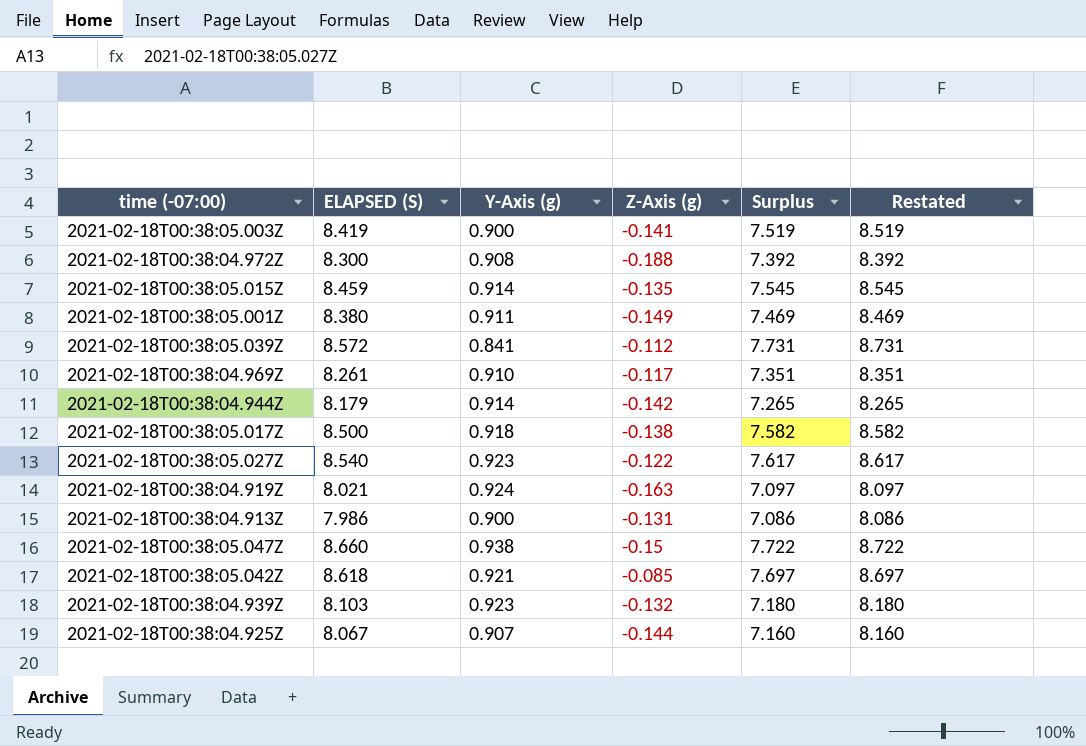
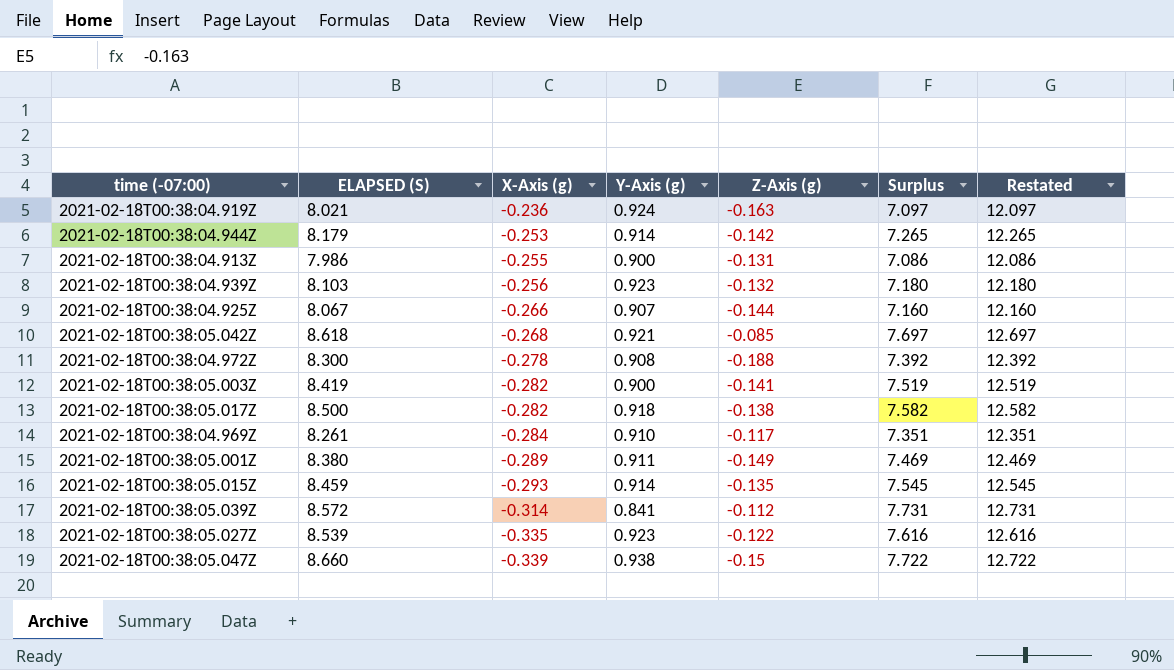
row order: none -> X-Axis (g) descending
column X-Axis (g) | position: none -> 3
column Restated | formula: [Surplus] + 1 -> [Surplus] + 5
2021-02-18T00:38:05.027Z | ELAPSED (S): 8.540 -> 8.539
2021-02-18T00:38:05.027Z | Surplus: 7.617 -> 7.616

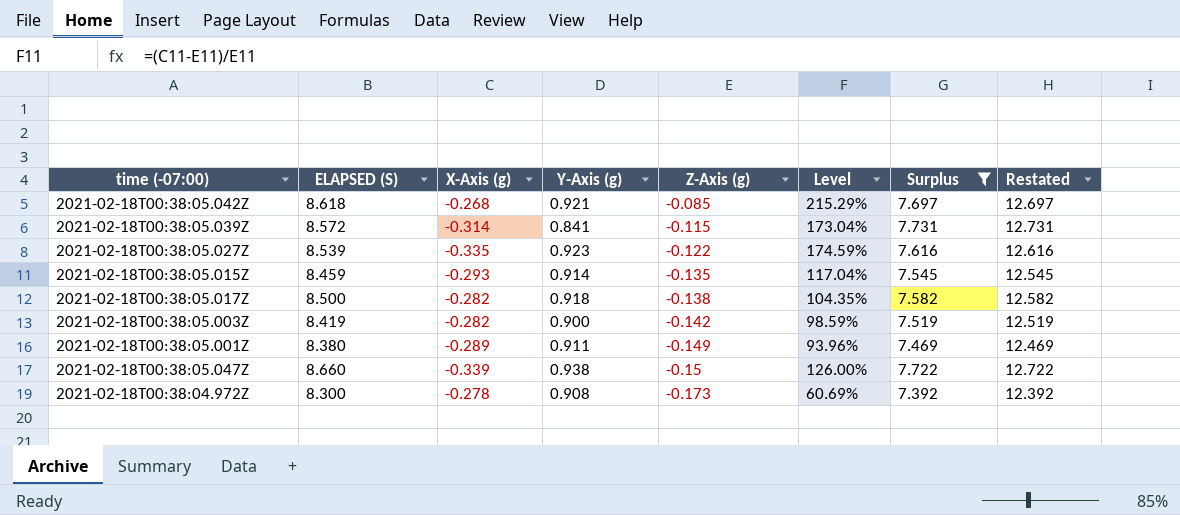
filter: none -> Surplus >= 7.392
row order: X-Axis (g) descending -> Z-Axis (g) descending
column Level | formula: none -> ([X-Axis (g)] - [Z-Axis (g)]) / [Z-Axis (g)]
2021-02-18T00:38:05.039Z | Z-Axis (g): -0.112 -> -0.115
2021-02-18T00:38:05.003Z | Z-Axis (g): -0.141 -> -0.142
2021-02-18T00:38:04.972Z | Z-Axis (g): -0.188 -> -0.173

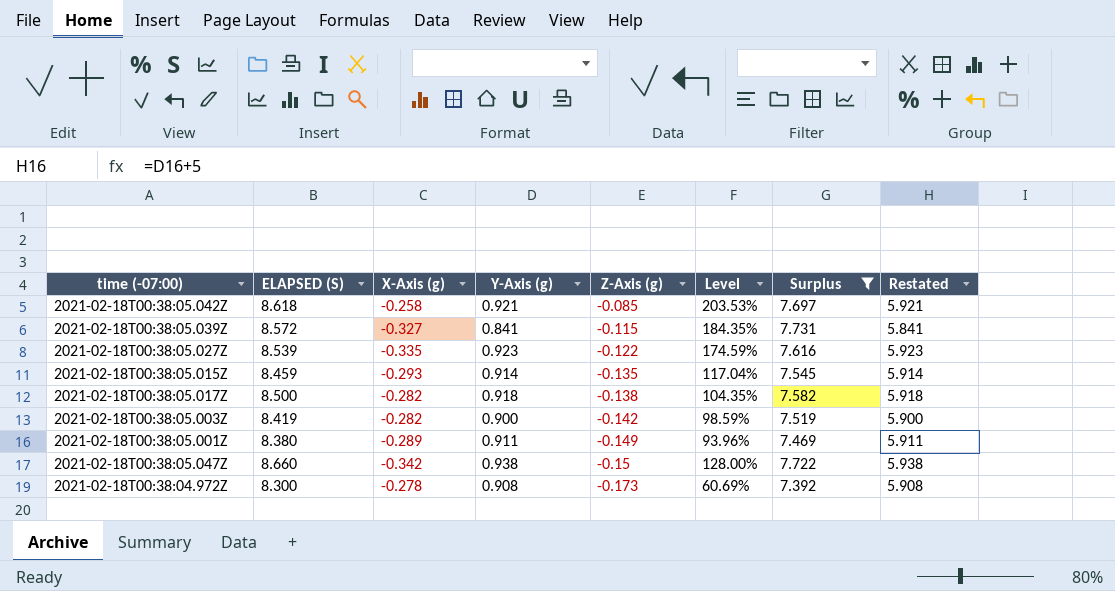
column Restated | formula: [Surplus] + 5 -> [Y-Axis (g)] + 5
2021-02-18T00:38:05.042Z | X-Axis (g): -0.268 -> -0.258
2021-02-18T00:38:05.042Z | Level: 215.29% -> 203.53%
2021-02-18T00:38:05.039Z | X-Axis (g): -0.314 -> -0.327
2021-02-18T00:38:05.039Z | Level: 173.04% -> 184.35%
2021-02-18T00:38:05.047Z | X-Axis (g): -0.339 -> -0.342
2021-02-18T00:38:05.047Z | Level: 126.00% -> 128.00%

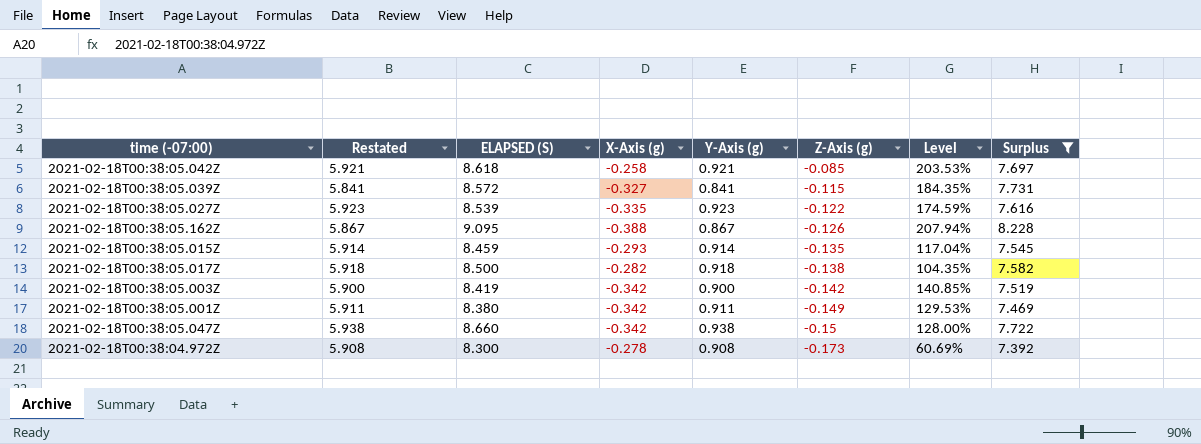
column Restated | position: 8 -> 2
row 2021-02-18T00:38:05.162Z: none -> 5.867 | 9.095 | -0.388 | 0.867 | -0.126 | 207.94% | 8.228
2021-02-18T00:38:05.003Z | X-Axis (g): -0.282 -> -0.342
2021-02-18T00:38:05.003Z | Level: 98.59% -> 140.85%
2021-02-18T00:38:05.001Z | X-Axis (g): -0.289 -> -0.342
2021-02-18T00:38:05.001Z | Level: 93.96% -> 129.53%

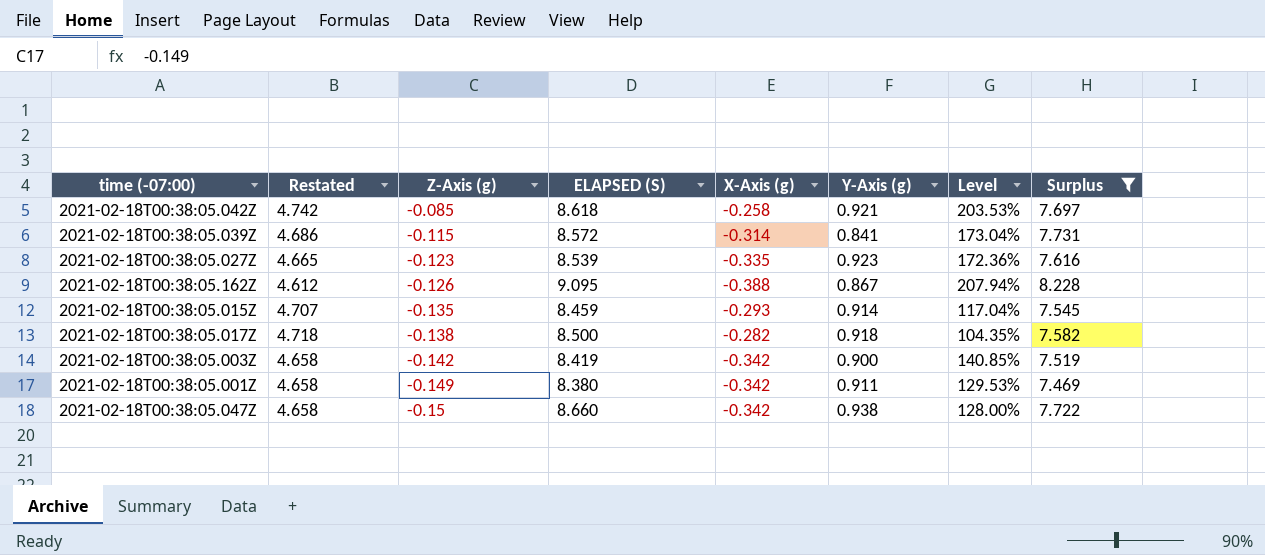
column Restated | formula: [Y-Axis (g)] + 5 -> [X-Axis (g)] + 5
column Z-Axis (g) | position: 6 -> 3
row 2021-02-18T00:38:04.972Z: 5.908 | 8.300 | -0.278 | 0.908 | -0.173 | 60.69% | 7.392 -> none
2021-02-18T00:38:05.039Z | X-Axis (g): -0.327 -> -0.314
2021-02-18T00:38:05.039Z | Level: 184.35% -> 173.04%
2021-02-18T00:38:05.027Z | Z-Axis (g): -0.122 -> -0.123
2021-02-18T00:38:05.027Z | Level: 174.59% -> 172.36%

